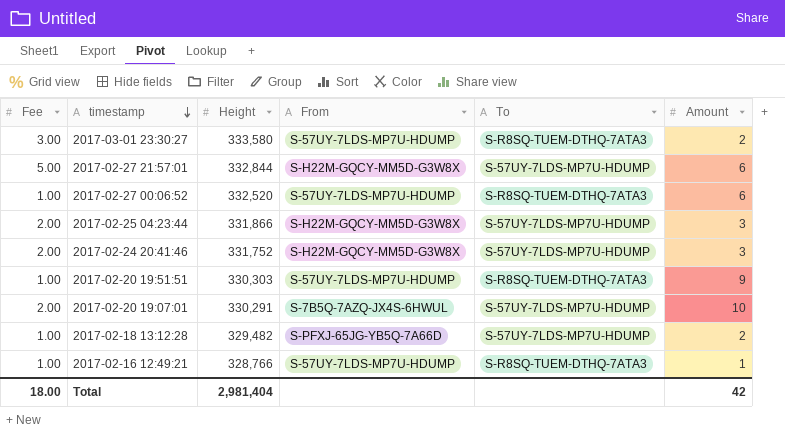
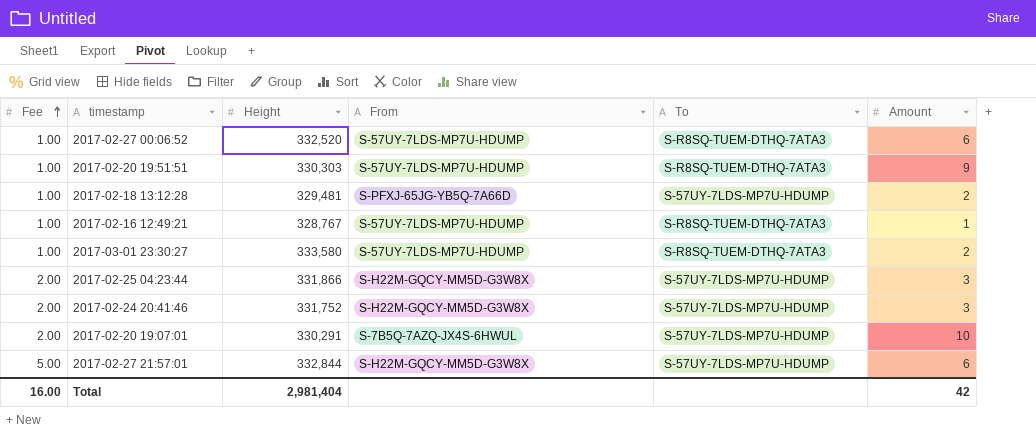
row order: timestamp descending -> Fee ascending
2017-02-18 13:12:28 | Height: 329,482 -> 329,481
2017-02-16 12:49:21 | Height: 328,766 -> 328,767
2017-03-01 23:30:27 | Fee: 3.00 -> 1.00
Total | Fee: 18.00 -> 16.00

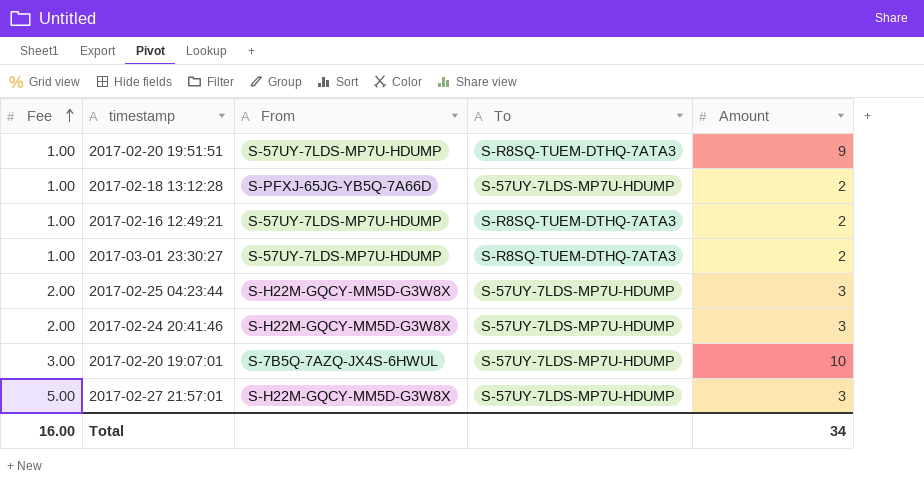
column Height | position: 3 -> none
row 2017-02-27 00:06:52: 1.00 | 332,520 | S-57UY-7LDS-MP7U-HDUMP | S-R8SQ-TUEM-DTHQ-7ATA3 | 6 -> none
2017-02-16 12:49:21 | Amount: 1 -> 2
2017-02-20 19:07:01 | Fee: 2.00 -> 3.00
2017-02-27 21:57:01 | Amount: 6 -> 3
Total | Amount: 42 -> 34

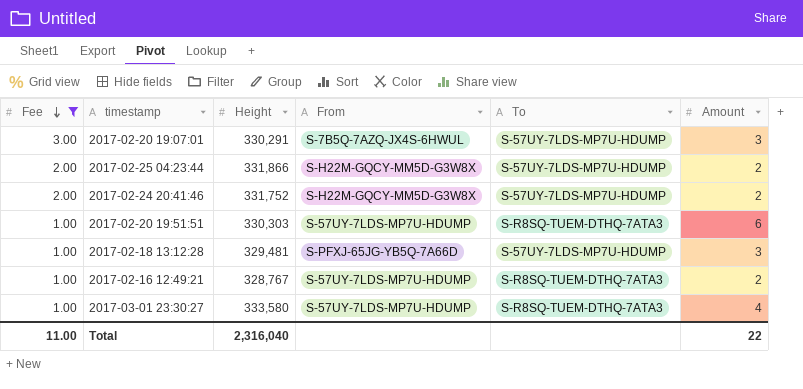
filter: none -> Fee != 5.00
row order: Fee ascending -> Fee descending
column Height | position: none -> 3
2017-02-20 19:07:01 | Amount: 10 -> 3
2017-02-25 04:23:44 | Amount: 3 -> 2
2017-02-24 20:41:46 | Amount: 3 -> 2
2017-02-20 19:51:51 | Amount: 9 -> 6
2017-02-18 13:12:28 | Amount: 2 -> 3
2017-03-01 23:30:27 | Amount: 2 -> 4
Total | Fee: 16.00 -> 11.00
Total | Amount: 34 -> 22

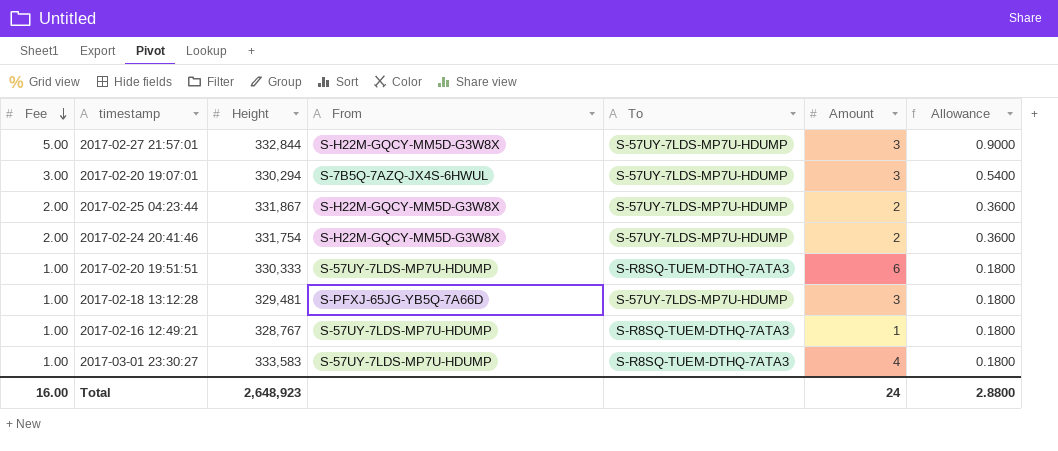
filter: Fee != 5.00 -> none
column Allowance | formula: none -> [Fee] * 0.18
2017-02-20 19:07:01 | Height: 330,291 -> 330,294
2017-02-25 04:23:44 | Height: 331,866 -> 331,867
2017-02-24 20:41:46 | Height: 331,752 -> 331,754
2017-02-20 19:51:51 | Height: 330,303 -> 330,333
2017-02-16 12:49:21 | Amount: 2 -> 1
2017-03-01 23:30:27 | Height: 333,580 -> 333,583
Total | Fee: 11.00 -> 16.00
Total | Height: 2,316,040 -> 2,648,923
Total | Amount: 22 -> 24

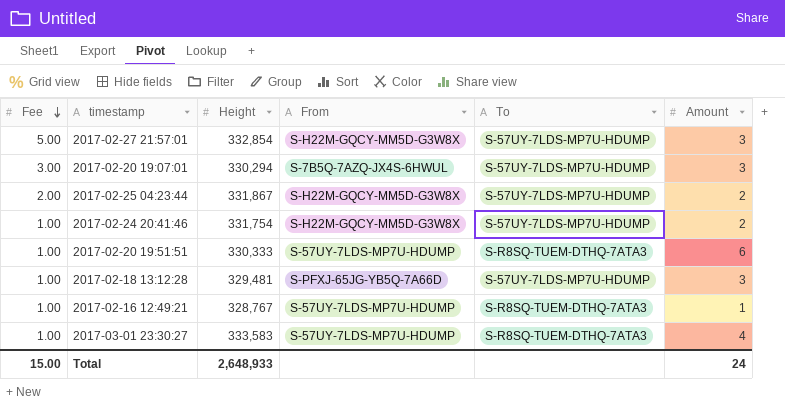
column Allowance | formula: [Fee] * 0.18 -> none
2017-02-27 21:57:01 | Height: 332,844 -> 332,854
2017-02-24 20:41:46 | Fee: 2.00 -> 1.00
Total | Fee: 16.00 -> 15.00
Total | Height: 2,648,923 -> 2,648,933

